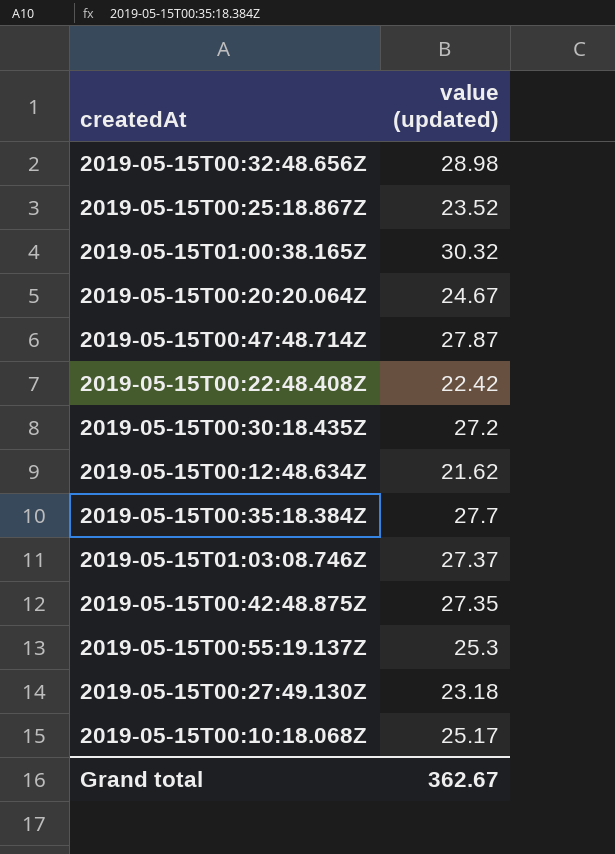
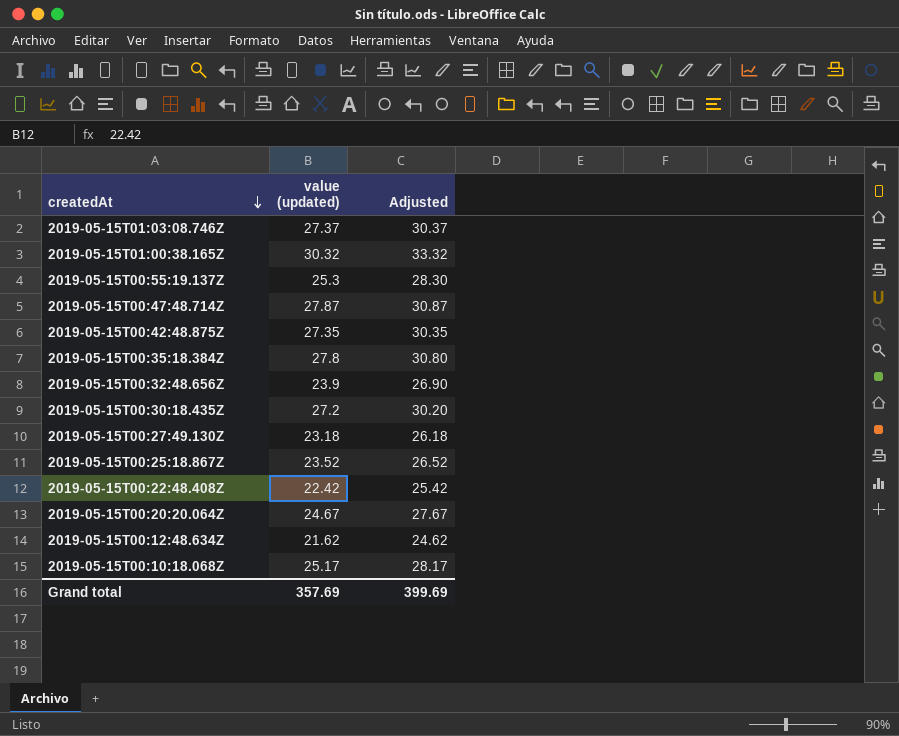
row order: none -> createdAt descending
column Adjusted | formula: none -> [value (updated)] + 3
2019-05-15T00:35:18.384Z | value (updated): 27.7 -> 27.8
2019-05-15T00:32:48.656Z | value (updated): 28.98 -> 23.9
Grand total | value (updated): 362.67 -> 357.69

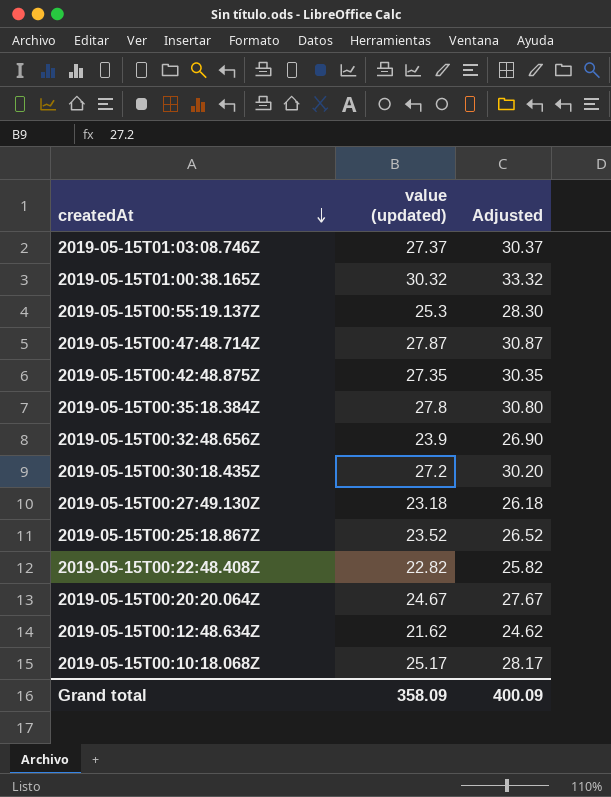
2019-05-15T00:22:48.408Z | value (updated): 22.42 -> 22.82
2019-05-15T00:22:48.408Z | Adjusted: 25.42 -> 25.82
Grand total | value (updated): 357.69 -> 358.09
Grand total | Adjusted: 399.69 -> 400.09

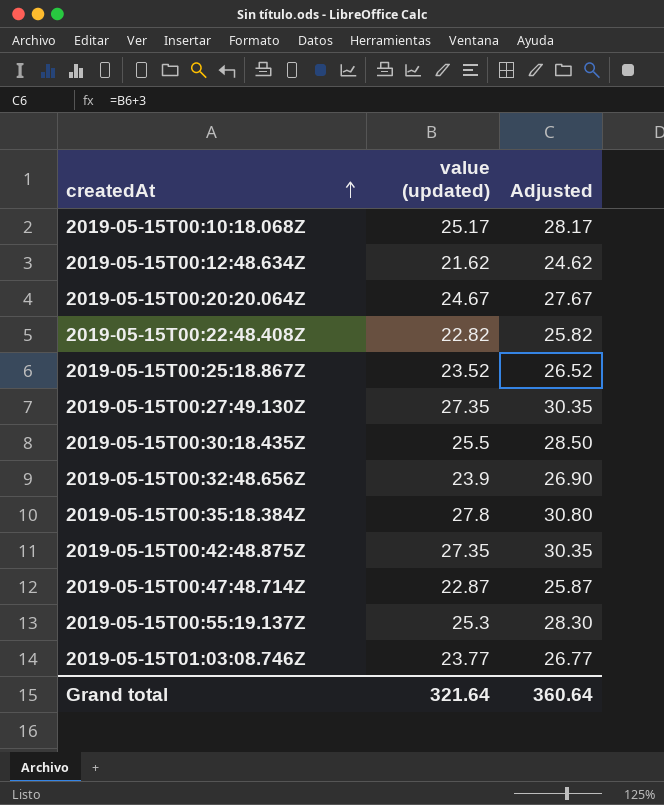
row order: createdAt descending -> createdAt ascending
row 2019-05-15T01:00:38.165Z: 30.32 | 33.32 -> none
2019-05-15T00:27:49.130Z | value (updated): 23.18 -> 27.35
2019-05-15T00:27:49.130Z | Adjusted: 26.18 -> 30.35
2019-05-15T00:30:18.435Z | value (updated): 27.2 -> 25.5
2019-05-15T00:30:18.435Z | Adjusted: 30.20 -> 28.50
2019-05-15T00:47:48.714Z | value (updated): 27.87 -> 22.87
2019-05-15T00:47:48.714Z | Adjusted: 30.87 -> 25.87
2019-05-15T01:03:08.746Z | value (updated): 27.37 -> 23.77
2019-05-15T01:03:08.746Z | Adjusted: 30.37 -> 26.77
Grand total | value (updated): 358.09 -> 321.64
Grand total | Adjusted: 400.09 -> 360.64

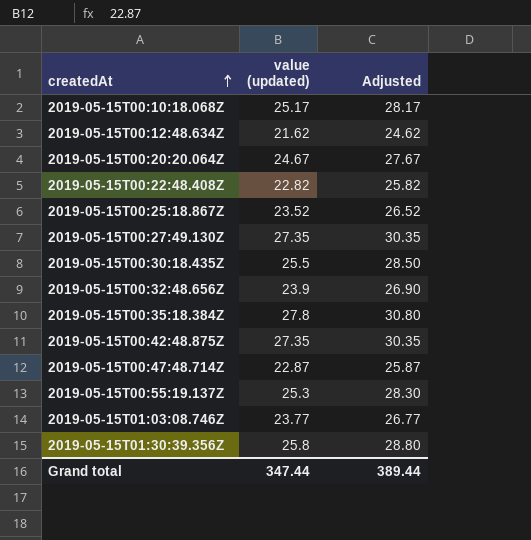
row 2019-05-15T01:30:39.356Z: none -> 25.8 | 28.80
Grand total | value (updated): 321.64 -> 347.44
Grand total | Adjusted: 360.64 -> 389.44

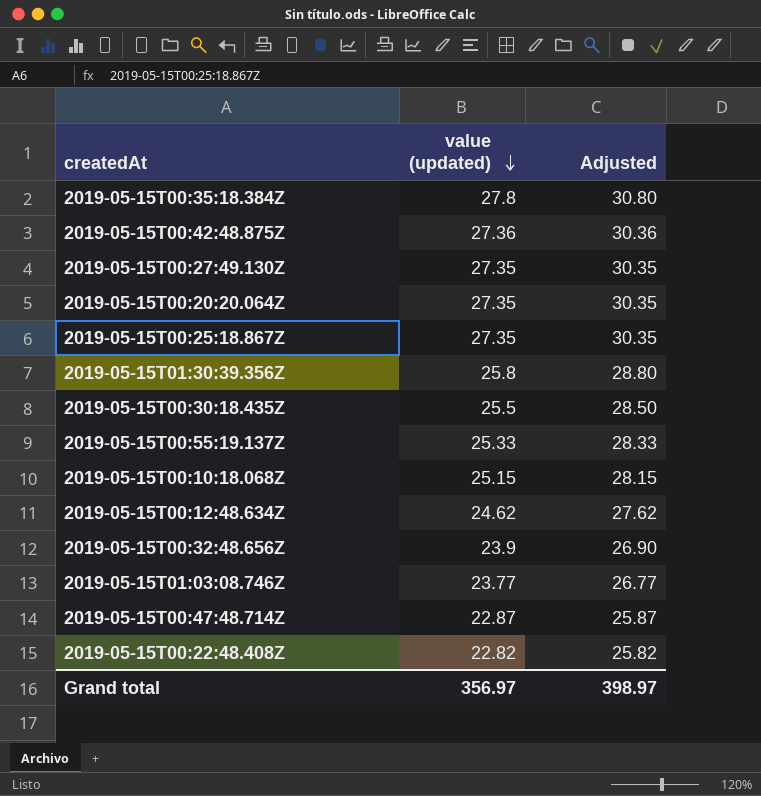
row order: createdAt ascending -> value (updated) descending
2019-05-15T00:42:48.875Z | value (updated): 27.35 -> 27.36
2019-05-15T00:42:48.875Z | Adjusted: 30.35 -> 30.36
2019-05-15T00:20:20.064Z | value (updated): 24.67 -> 27.35
2019-05-15T00:20:20.064Z | Adjusted: 27.67 -> 30.35
2019-05-15T00:25:18.867Z | value (updated): 23.52 -> 27.35
2019-05-15T00:25:18.867Z | Adjusted: 26.52 -> 30.35
2019-05-15T00:55:19.137Z | value (updated): 25.3 -> 25.33
2019-05-15T00:55:19.137Z | Adjusted: 28.30 -> 28.33
2019-05-15T00:10:18.068Z | value (updated): 25.17 -> 25.15
2019-05-15T00:10:18.068Z | Adjusted: 28.17 -> 28.15
2019-05-15T00:12:48.634Z | value (updated): 21.62 -> 24.62
2019-05-15T00:12:48.634Z | Adjusted: 24.62 -> 27.62
Grand total | value (updated): 347.44 -> 356.97
Grand total | Adjusted: 389.44 -> 398.97

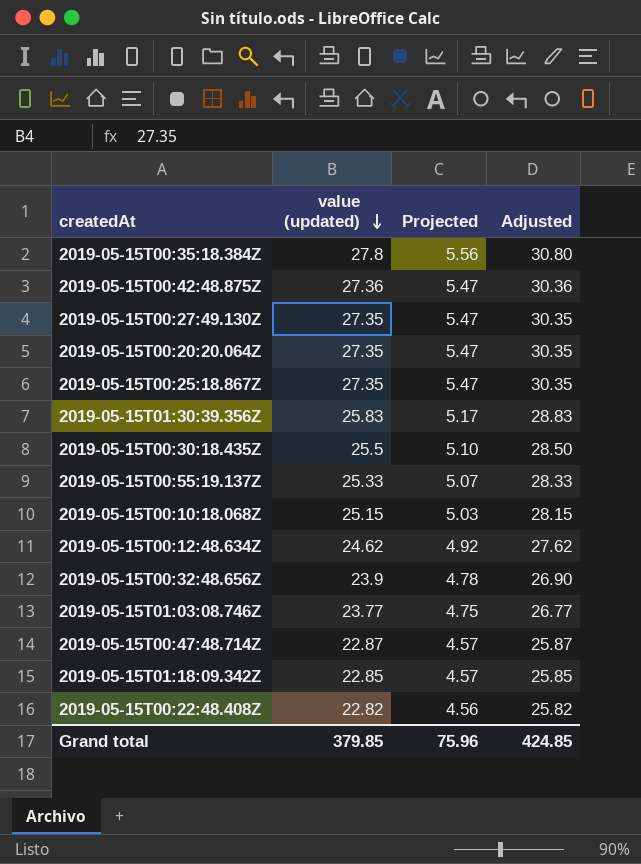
column Projected | formula: none -> [value (updated)] * 0.2
2019-05-15T01:30:39.356Z | value (updated): 25.8 -> 25.83
2019-05-15T01:30:39.356Z | Adjusted: 28.80 -> 28.83
row 2019-05-15T01:18:09.342Z: none -> 22.85 | 4.57 | 25.85
Grand total | value (updated): 356.97 -> 379.85
Grand total | Adjusted: 398.97 -> 424.85

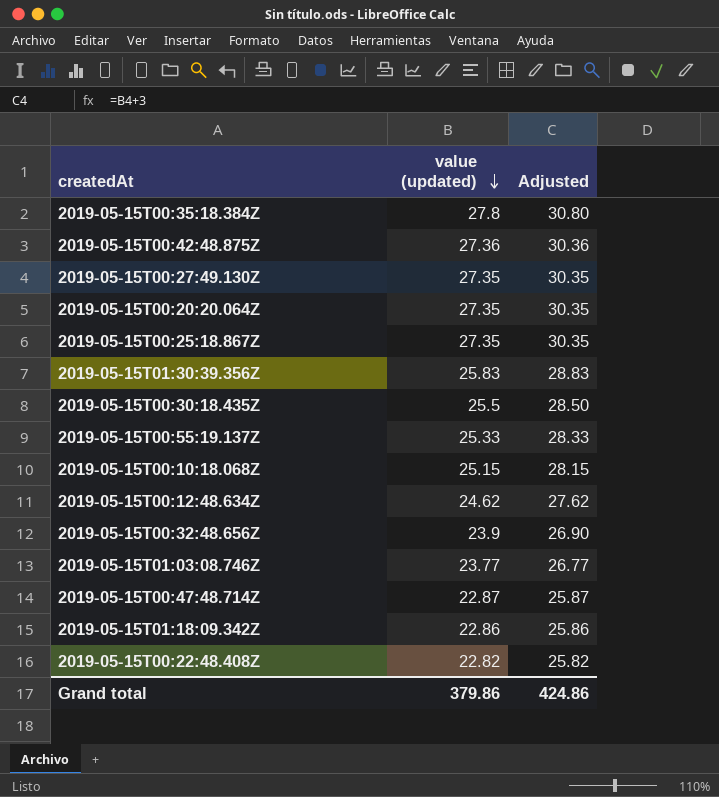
column Projected | formula: [value (updated)] * 0.2 -> none
2019-05-15T01:18:09.342Z | value (updated): 22.85 -> 22.86
2019-05-15T01:18:09.342Z | Adjusted: 25.85 -> 25.86
Grand total | value (updated): 379.85 -> 379.86
Grand total | Adjusted: 424.85 -> 424.86

